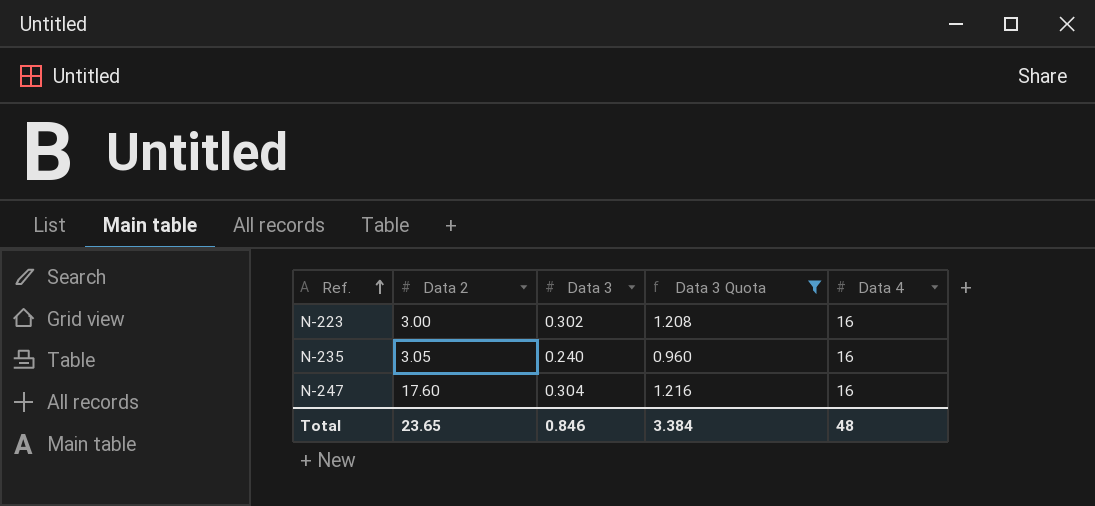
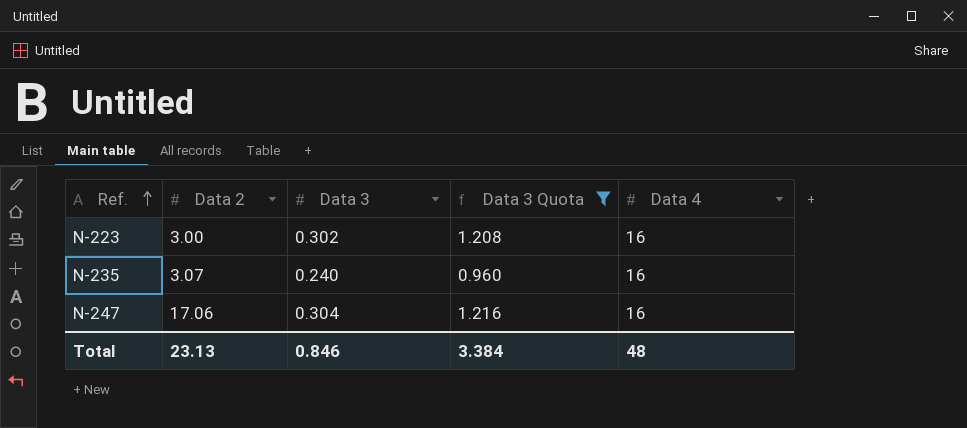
N-235 | Data 2: 3.05 -> 3.07
N-247 | Data 2: 17.60 -> 17.06
Total | Data 2: 23.65 -> 23.13

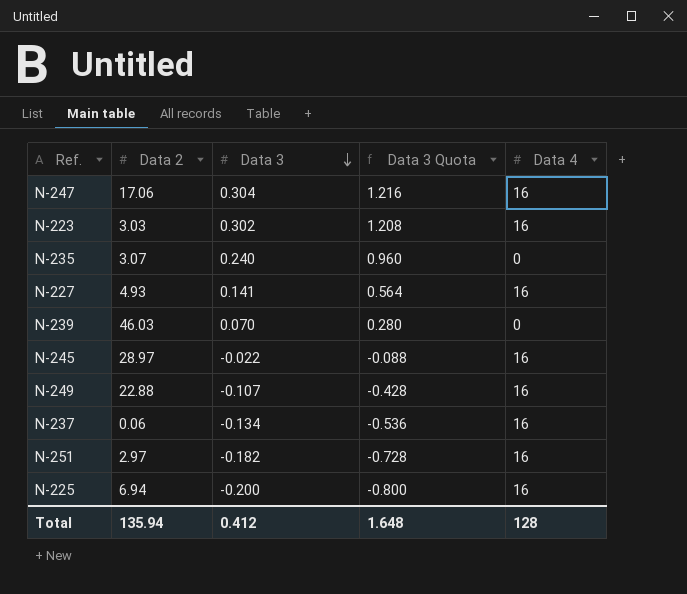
filter: Data 3 Quota >= 0.960 -> none
row order: Ref. ascending -> Data 3 descending
N-223 | Data 2: 3.00 -> 3.03
N-235 | Data 4: 16 -> 0
Total | Data 2: 23.13 -> 135.94
Total | Data 3: 0.846 -> 0.412
Total | Data 3 Quota: 3.384 -> 1.648
Total | Data 4: 48 -> 128

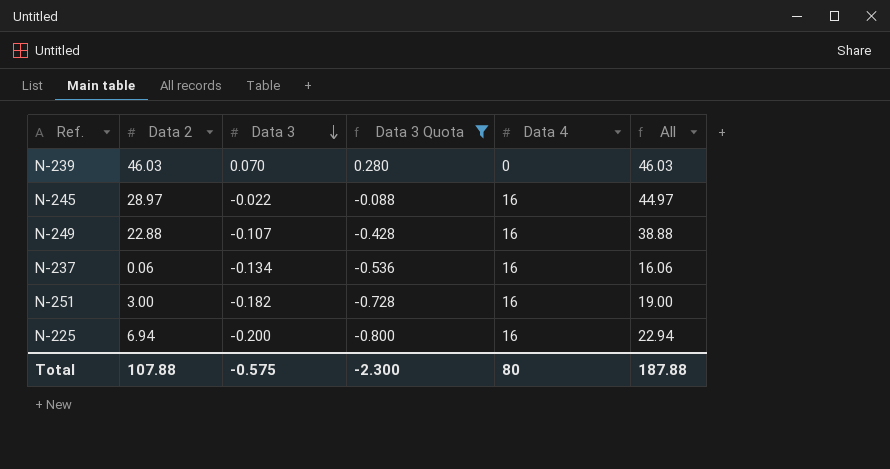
filter: none -> Data 3 Quota <= 0.280
column All | formula: none -> [Data 2] + [Data 4]
N-251 | Data 2: 2.97 -> 3.00
Total | Data 2: 135.94 -> 107.88
Total | Data 3: 0.412 -> -0.575
Total | Data 3 Quota: 1.648 -> -2.300
Total | Data 4: 128 -> 80

